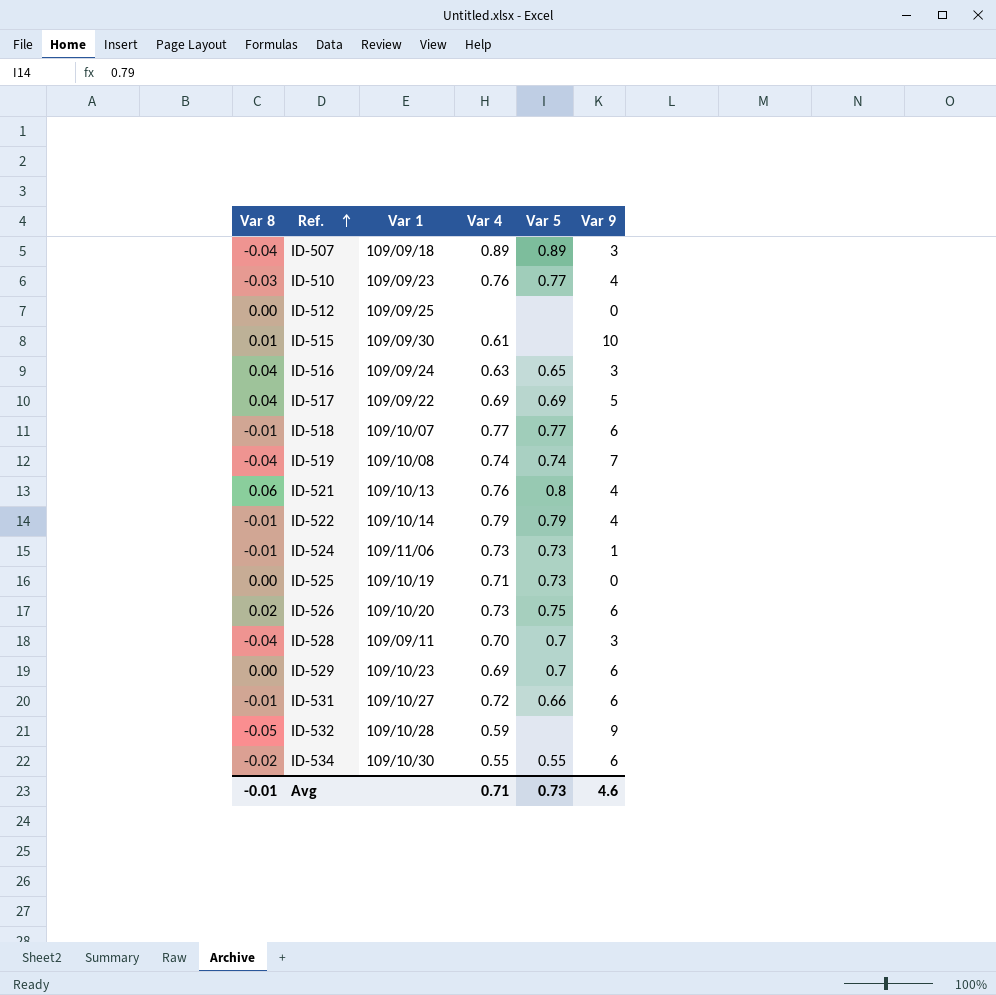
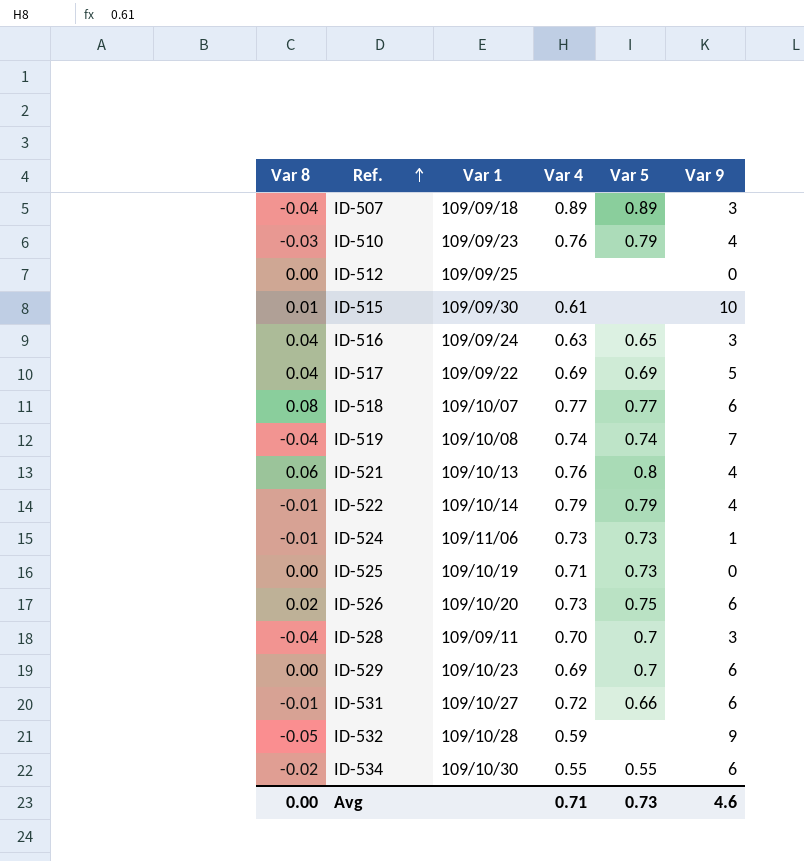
ID-510 | Var 5: 0.77 -> 0.79
ID-518 | Var 8: -0.01 -> 0.08
Avg | Var 8: -0.01 -> 0.00

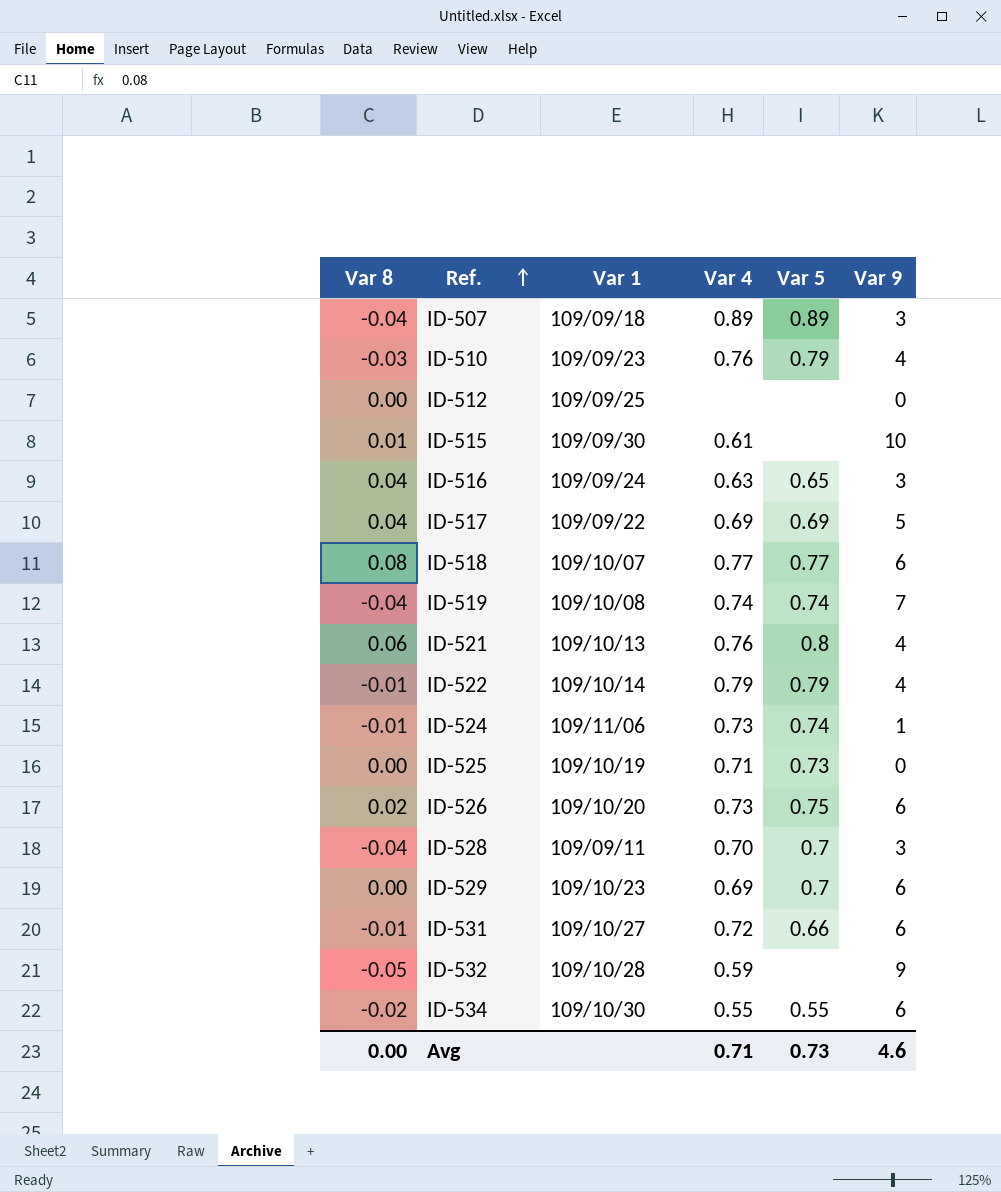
ID-524 | Var 5: 0.73 -> 0.74

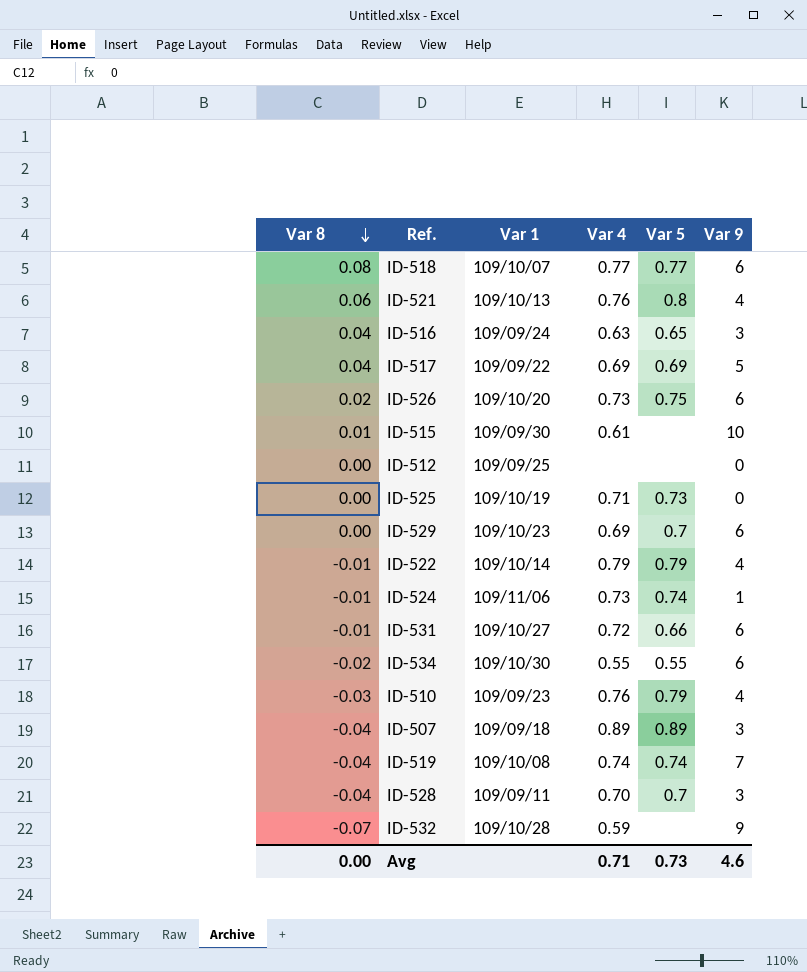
row order: Ref. ascending -> Var 8 descending
ID-532 | Var 8: -0.05 -> -0.07

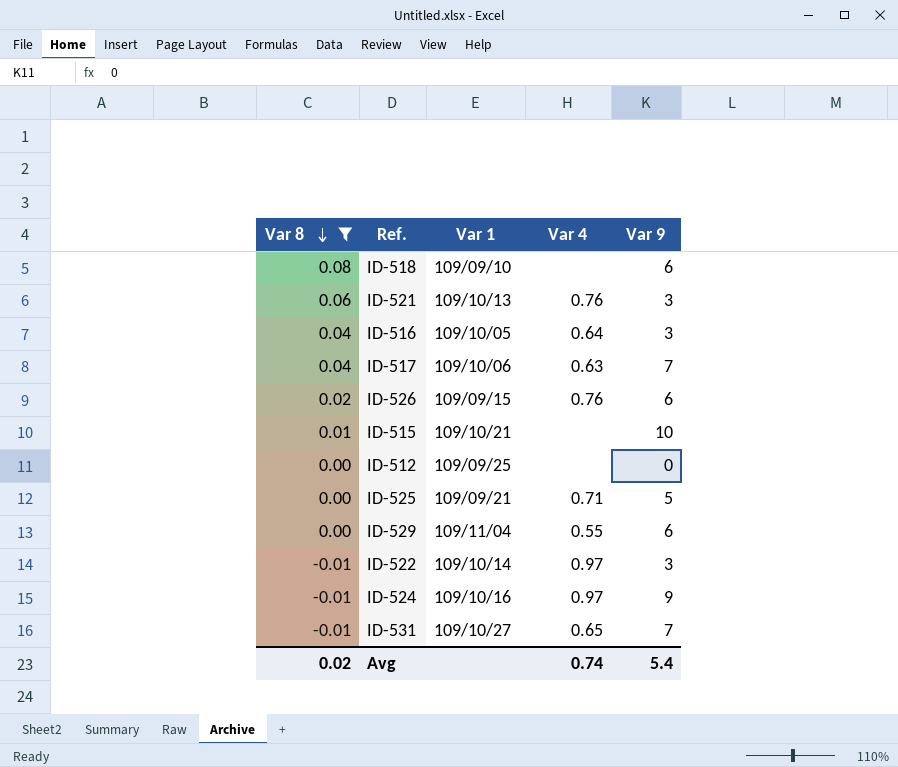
filter: none -> Var 8 >= -0.01
column Var 5 | position: 5 -> none
ID-518 | Var 1: 109/10/07 -> 109/09/10
ID-518 | Var 4: 0.77 -> none
ID-521 | Var 9: 4 -> 3
ID-516 | Var 1: 109/09/24 -> 109/10/05
ID-516 | Var 4: 0.63 -> 0.64
ID-517 | Var 1: 109/09/22 -> 109/10/06
ID-517 | Var 4: 0.69 -> 0.63
ID-517 | Var 9: 5 -> 7
ID-526 | Var 1: 109/10/20 -> 109/09/15
ID-526 | Var 4: 0.73 -> 0.76
ID-515 | Var 1: 109/09/30 -> 109/10/21
ID-515 | Var 4: 0.61 -> none
ID-525 | Var 1: 109/10/19 -> 109/09/21
ID-525 | Var 9: 0 -> 5
ID-529 | Var 1: 109/10/23 -> 109/11/04
ID-529 | Var 4: 0.69 -> 0.55
ID-522 | Var 4: 0.79 -> 0.97
ID-522 | Var 9: 4 -> 3
ID-524 | Var 1: 109/11/06 -> 109/10/16
ID-524 | Var 4: 0.73 -> 0.97
ID-524 | Var 9: 1 -> 9
ID-531 | Var 4: 0.72 -> 0.65
ID-531 | Var 9: 6 -> 7
Avg | Var 8: 0.00 -> 0.02
Avg | Var 4: 0.71 -> 0.74
Avg | Var 9: 4.6 -> 5.4

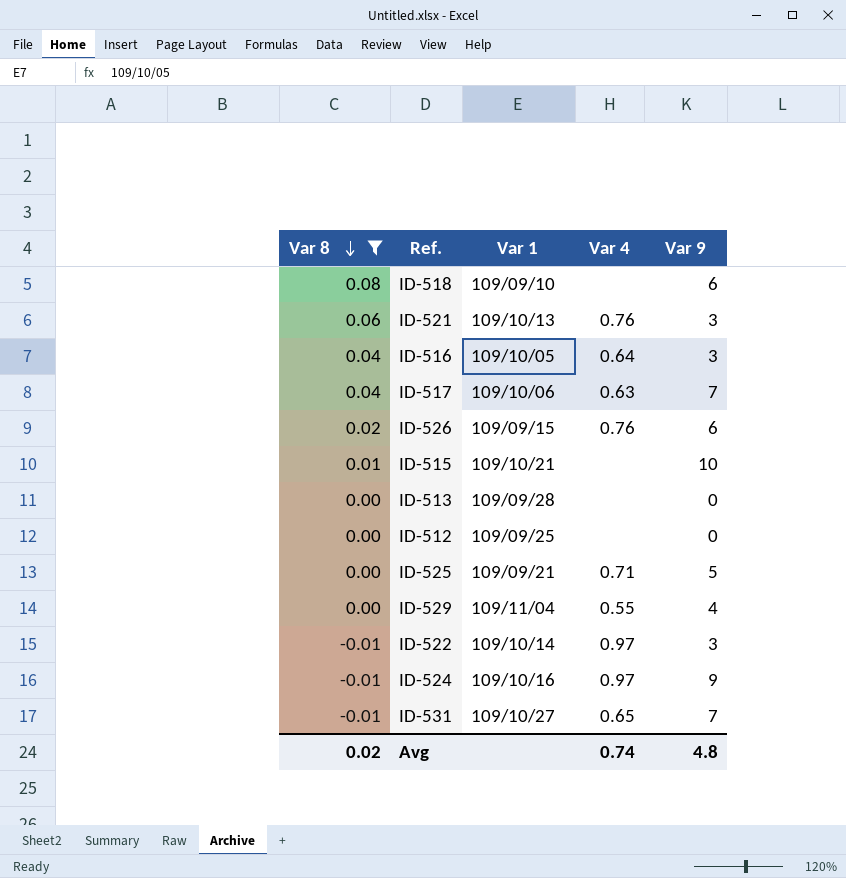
row ID-513: none -> 0.00 | 109/09/28 | none | 0
ID-529 | Var 9: 6 -> 4
Avg | Var 9: 5.4 -> 4.8

